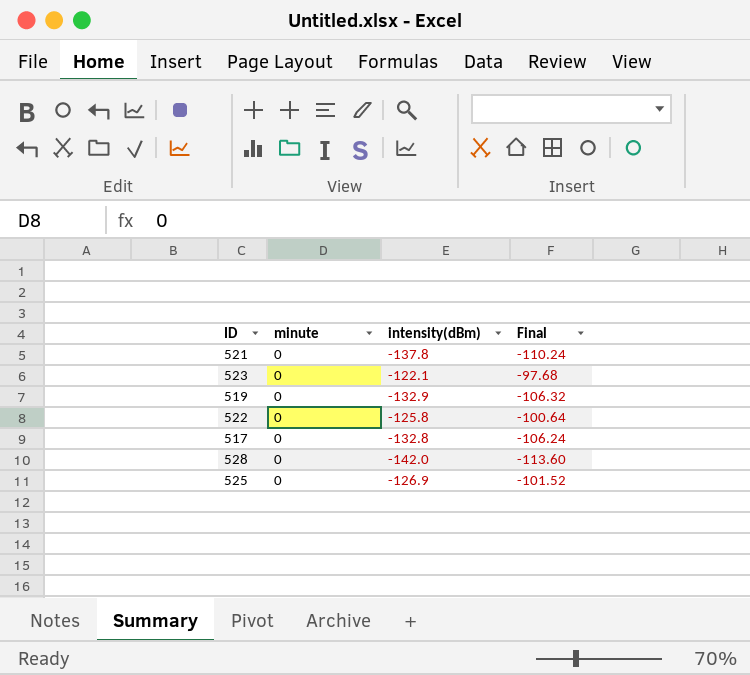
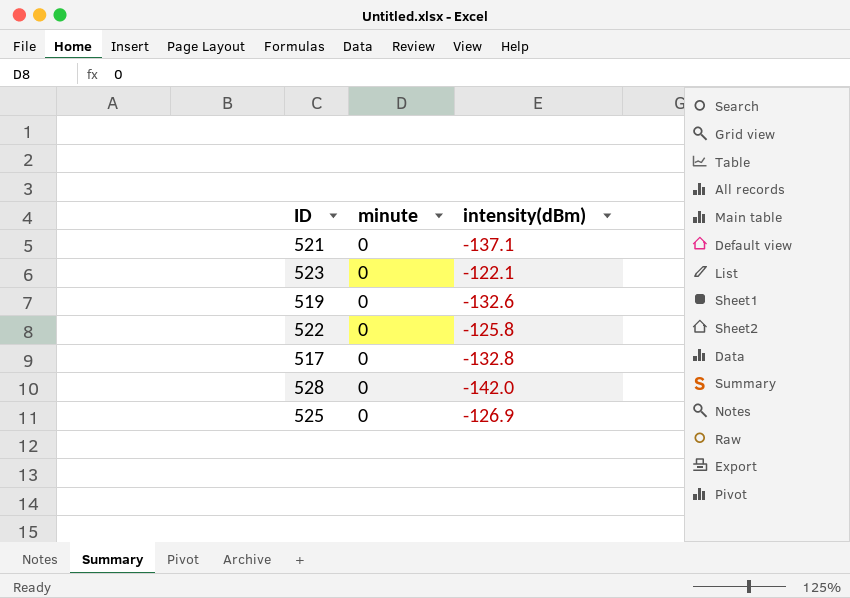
column Final | formula: [intensity(dBm)] * 0.8 -> none
521 | intensity(dBm): -137.8 -> -137.1
519 | intensity(dBm): -132.9 -> -132.6

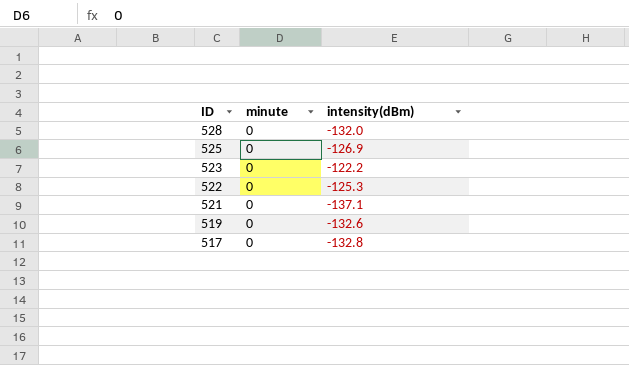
row order: none -> ID descending
528 | intensity(dBm): -142.0 -> -132.0
523 | intensity(dBm): -122.1 -> -122.2
522 | intensity(dBm): -125.8 -> -125.3

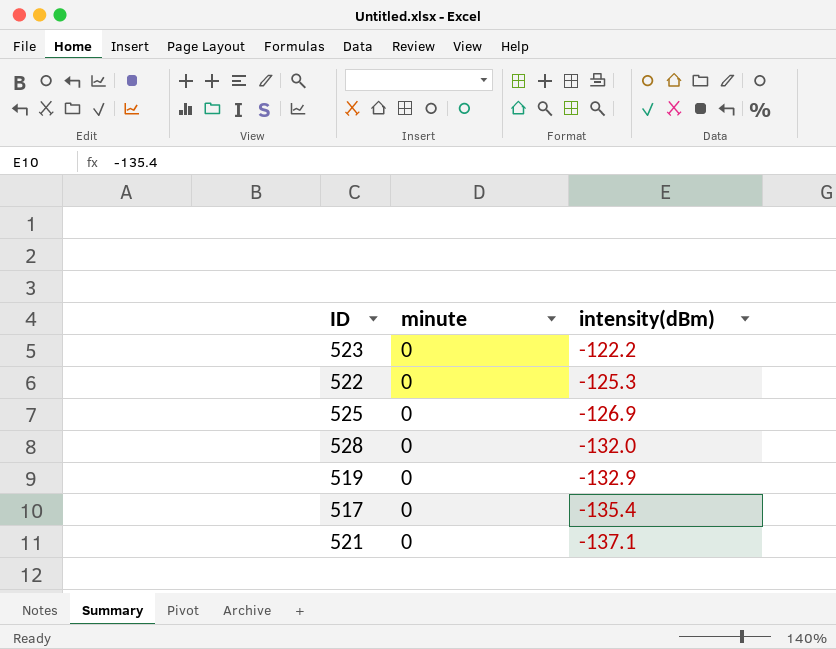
row order: ID descending -> intensity(dBm) descending
519 | intensity(dBm): -132.6 -> -132.9
517 | intensity(dBm): -132.8 -> -135.4

